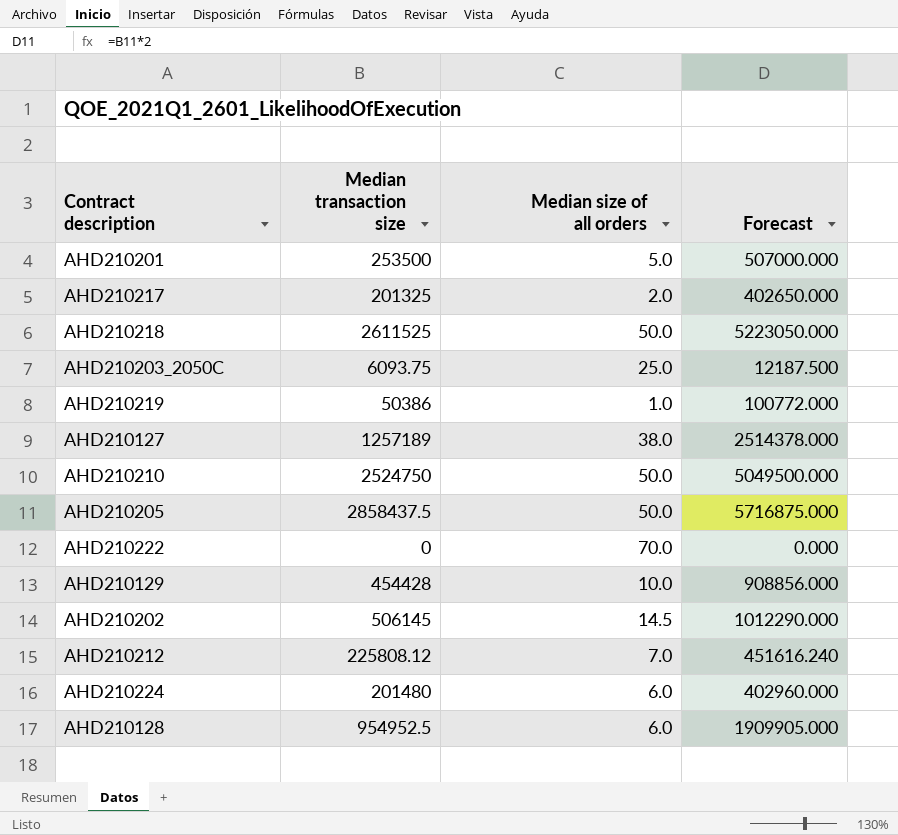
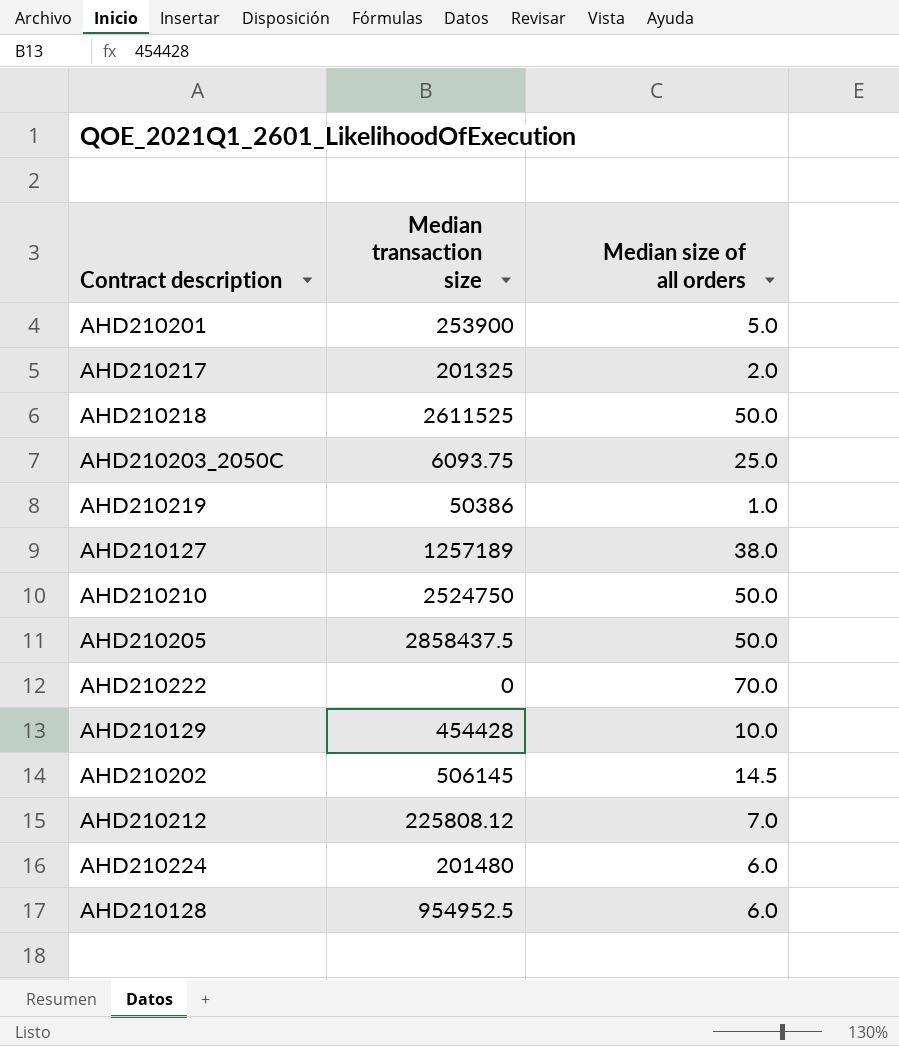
column Forecast | formula: [Median transaction size] * 2 -> none
AHD210201 | Median transaction size: 253500 -> 253900

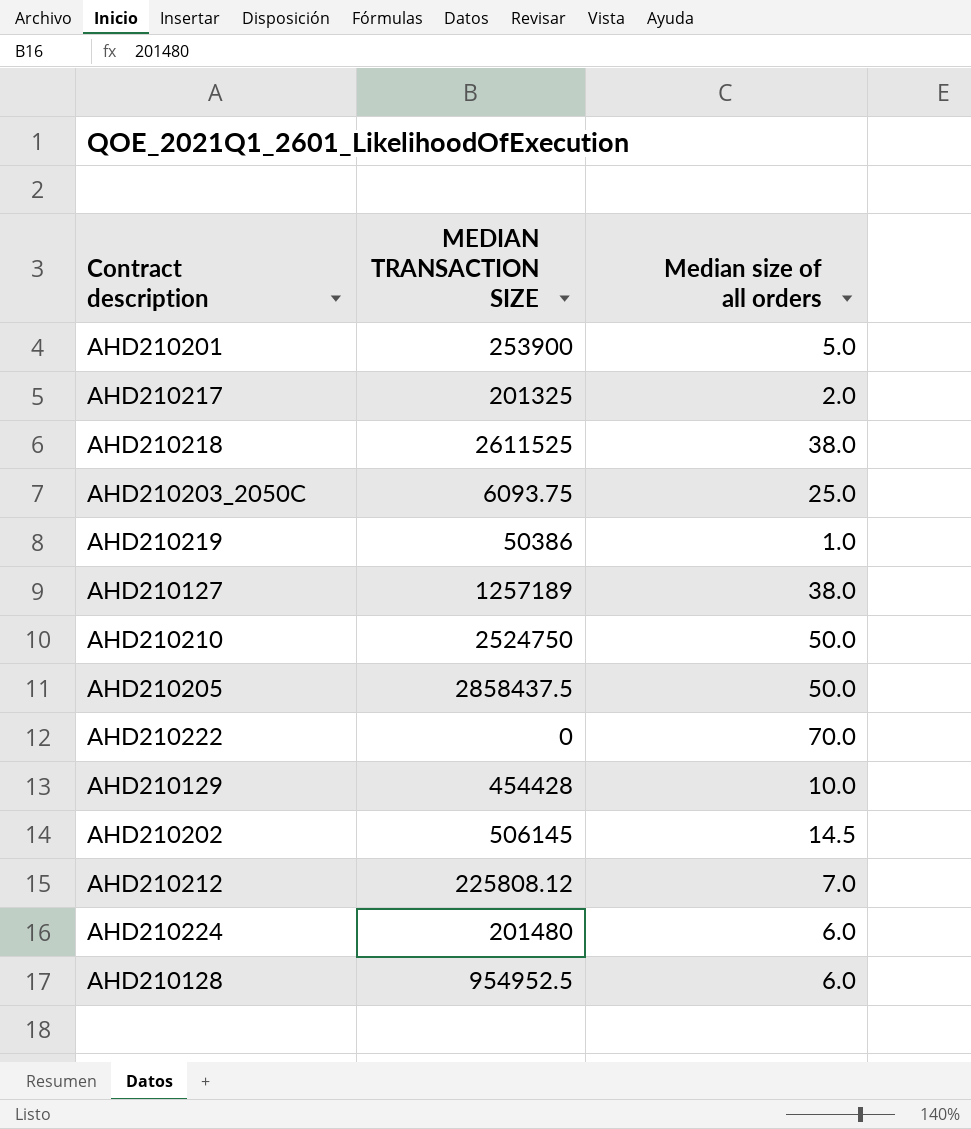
column name: Median transaction size -> MEDIAN TRANSACTION SIZE
AHD210218 | Median size of all orders: 50.0 -> 38.0

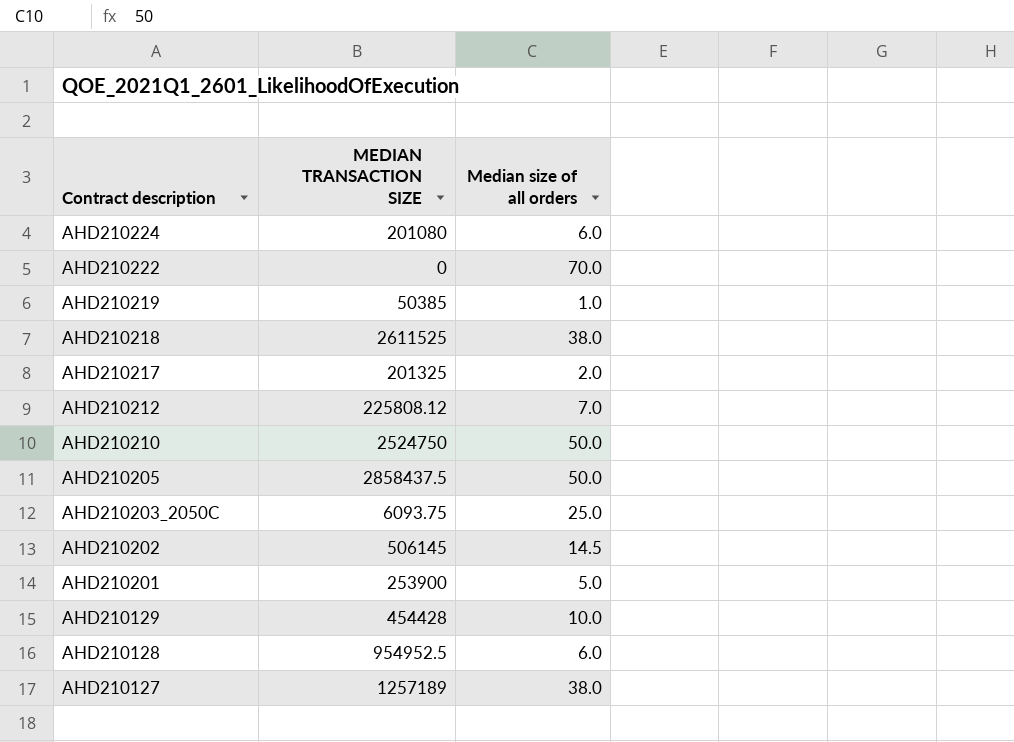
row order: none -> Contract description descending
AHD210224 | MEDIAN TRANSACTION SIZE: 201480 -> 201080
AHD210219 | MEDIAN TRANSACTION SIZE: 50386 -> 50385

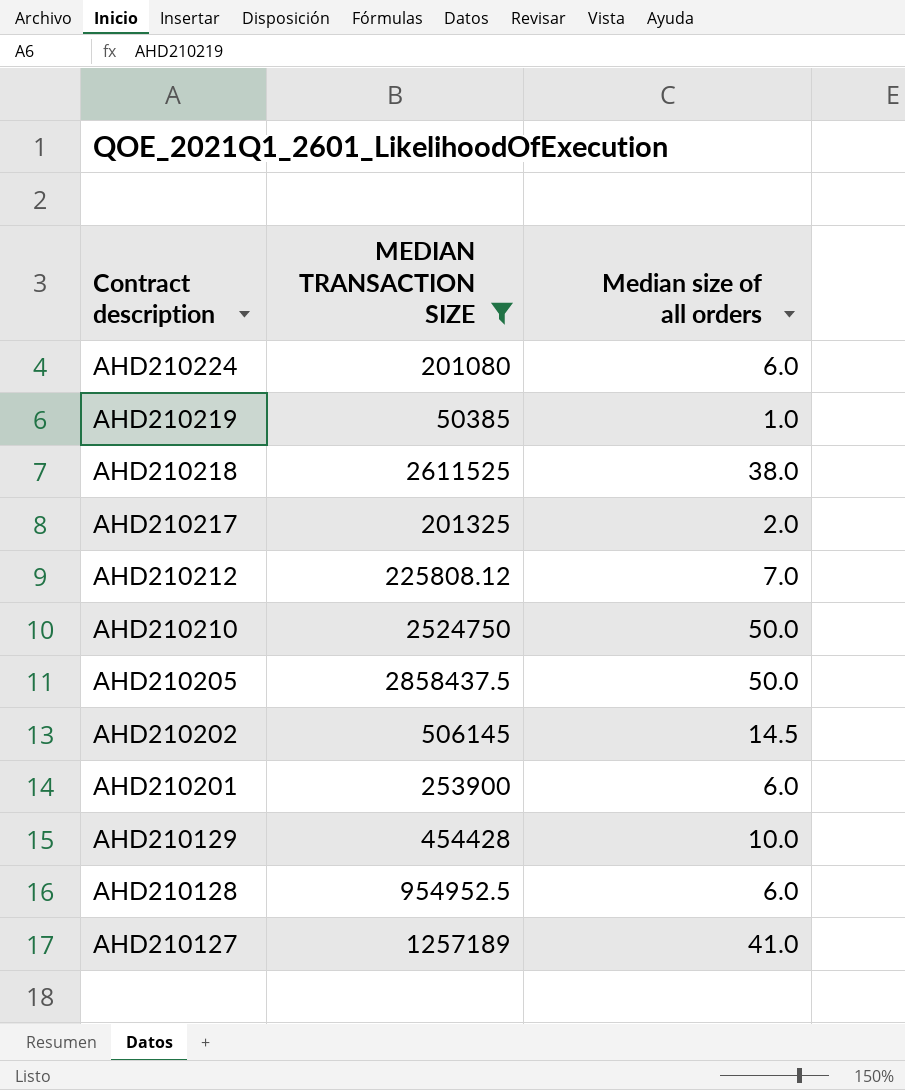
filter: none -> MEDIAN TRANSACTION SIZE >= 50385
AHD210201 | Median size of all orders: 5.0 -> 6.0
AHD210127 | Median size of all orders: 38.0 -> 41.0

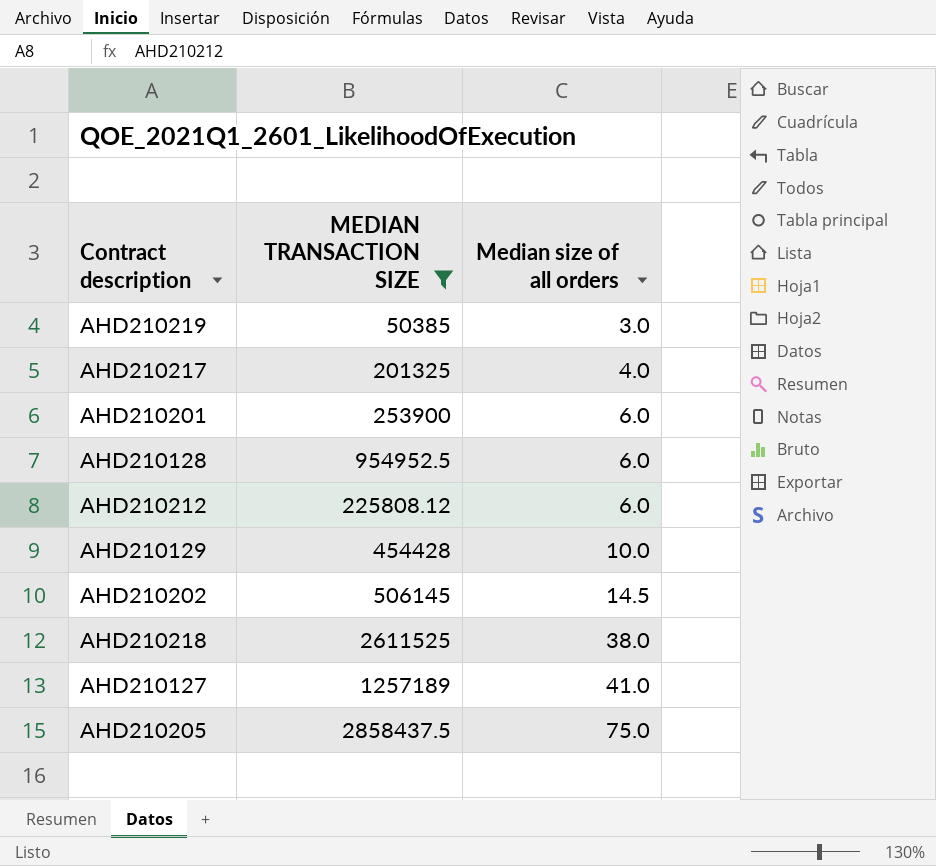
row order: Contract description descending -> Median size of all orders ascending
row AHD210224: 201080 | 6.0 -> none
row AHD210210: 2524750 | 50.0 -> none
AHD210219 | Median size of all orders: 1.0 -> 3.0
AHD210217 | Median size of all orders: 2.0 -> 4.0
AHD210212 | Median size of all orders: 7.0 -> 6.0
AHD210205 | Median size of all orders: 50.0 -> 75.0

